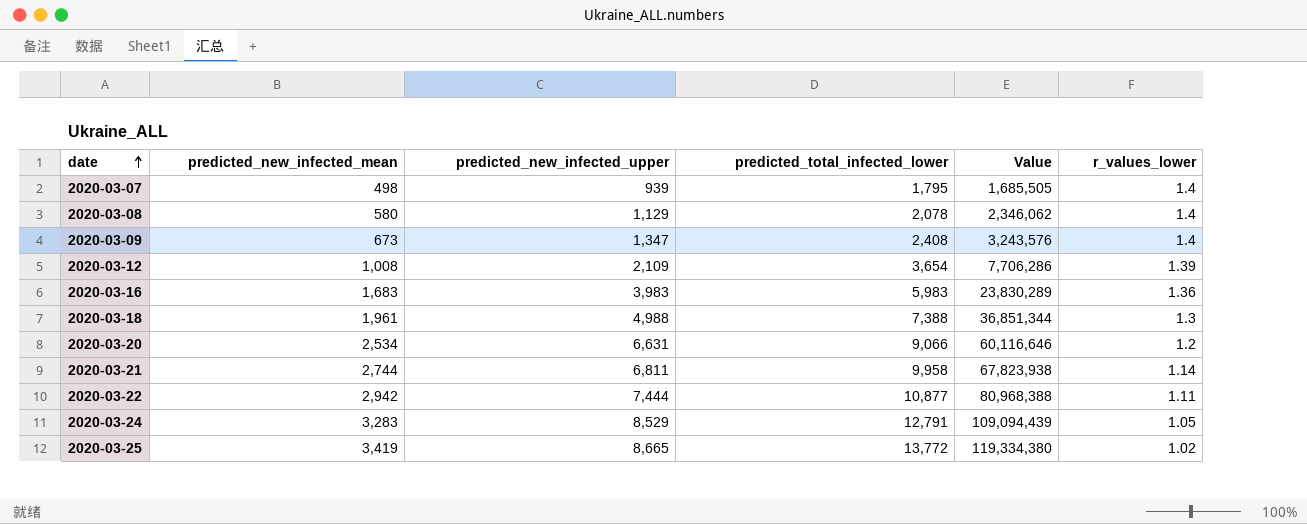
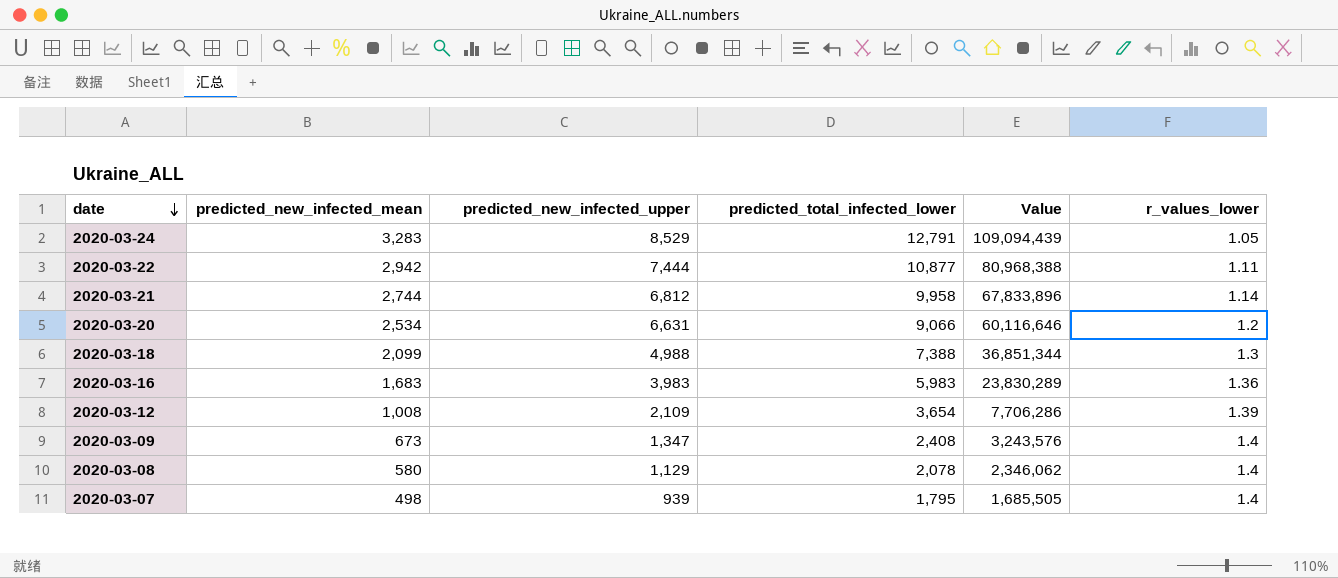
row order: date ascending -> date descending
row 2020-03-25: 3,419 | 8,665 | 13,772 | 119,334,380 | 1.02 -> none
2020-03-21 | predicted_new_infected_upper: 6,811 -> 6,812
2020-03-21 | Value: 67,823,938 -> 67,833,896
2020-03-18 | predicted_new_infected_mean: 1,961 -> 2,099

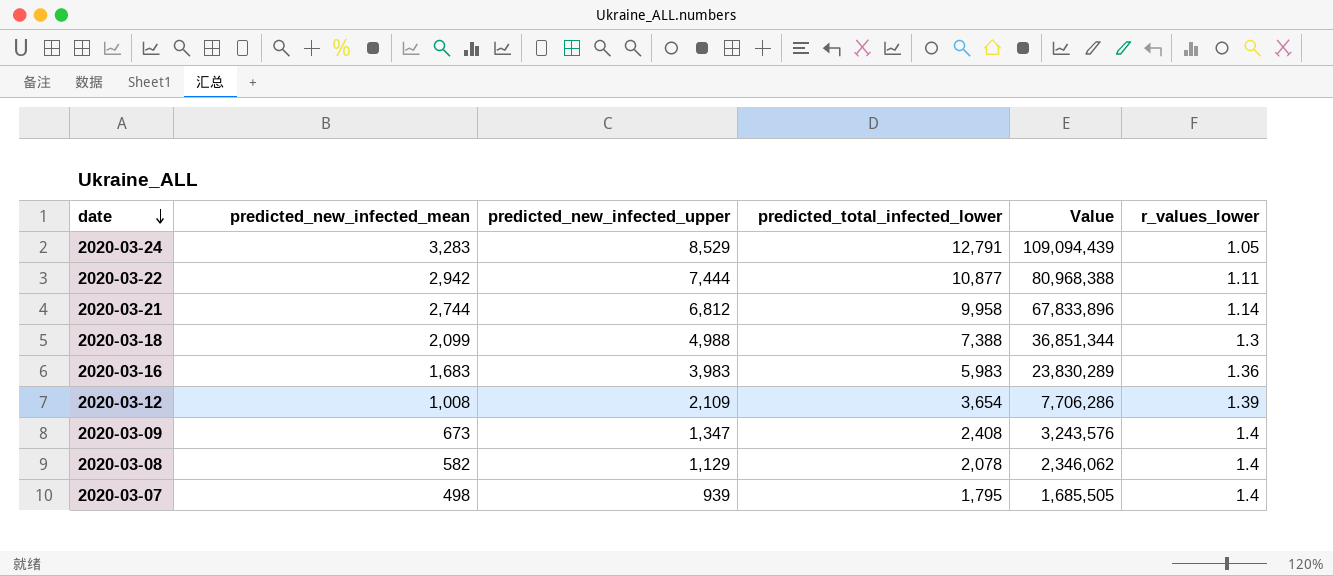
row 2020-03-20: 2,534 | 6,631 | 9,066 | 60,116,646 | 1.2 -> none
2020-03-08 | predicted_new_infected_mean: 580 -> 582

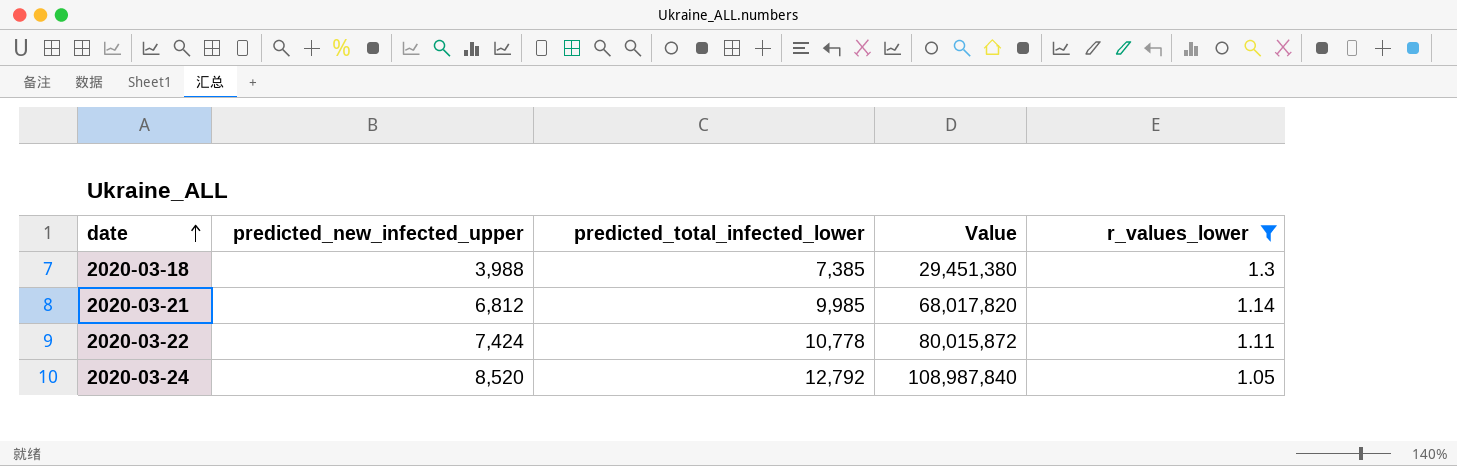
filter: none -> r_values_lower <= 1.3
row order: date descending -> date ascending
column predicted_new_infected_mean | position: 2 -> none
2020-03-18 | predicted_new_infected_upper: 4,988 -> 3,988
2020-03-18 | predicted_total_infected_lower: 7,388 -> 7,385
2020-03-18 | Value: 36,851,344 -> 29,451,380
2020-03-21 | predicted_total_infected_lower: 9,958 -> 9,985
2020-03-21 | Value: 67,833,896 -> 68,017,820
2020-03-22 | predicted_new_infected_upper: 7,444 -> 7,424
2020-03-22 | predicted_total_infected_lower: 10,877 -> 10,778
2020-03-22 | Value: 80,968,388 -> 80,015,872
2020-03-24 | predicted_new_infected_upper: 8,529 -> 8,520
2020-03-24 | predicted_total_infected_lower: 12,791 -> 12,792
2020-03-24 | Value: 109,094,439 -> 108,987,840

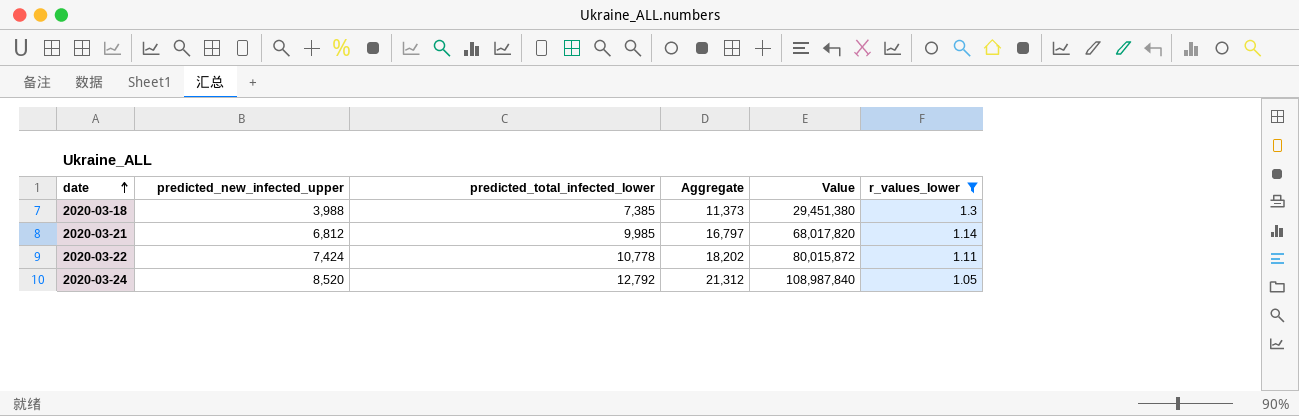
column Aggregate | formula: none -> [predicted_new_infected_upper] + [predicted_total_infected_lower]

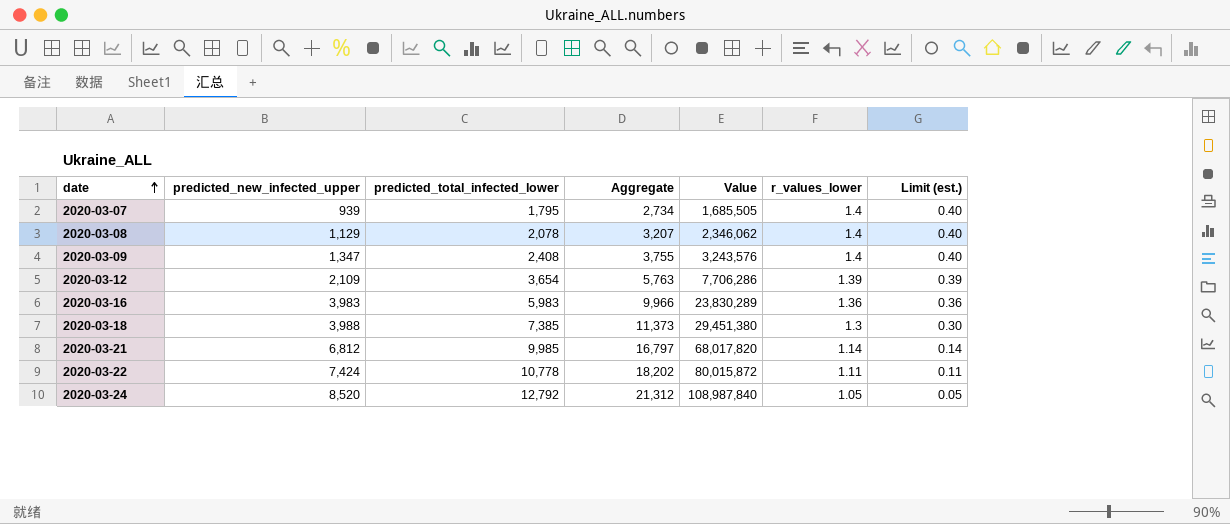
filter: r_values_lower <= 1.3 -> none
column Limit (est.) | formula: none -> [r_values_lower] - 1

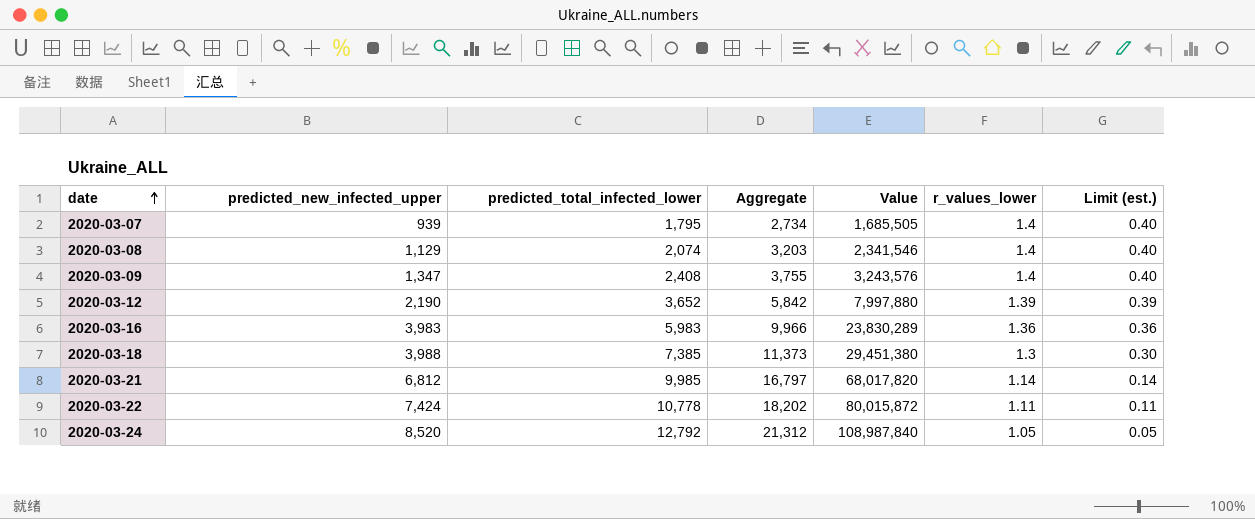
2020-03-08 | predicted_total_infected_lower: 2,078 -> 2,074
2020-03-08 | Aggregate: 3,207 -> 3,203
2020-03-08 | Value: 2,346,062 -> 2,341,546
2020-03-12 | predicted_new_infected_upper: 2,109 -> 2,190
2020-03-12 | predicted_total_infected_lower: 3,654 -> 3,652
2020-03-12 | Aggregate: 5,763 -> 5,842
2020-03-12 | Value: 7,706,286 -> 7,997,880

